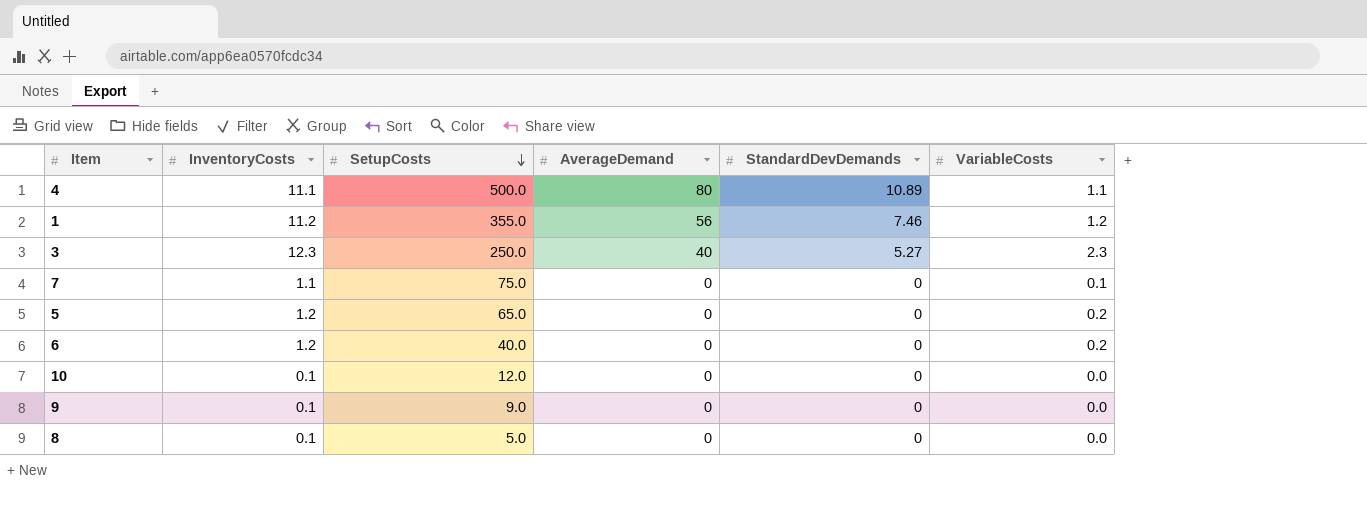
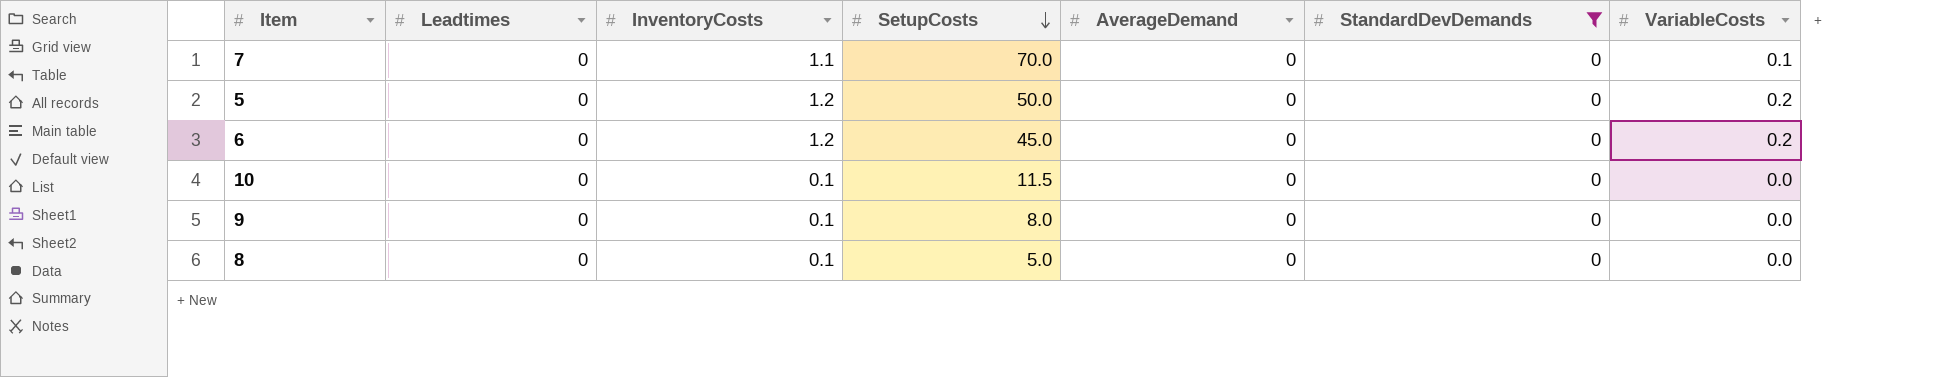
filter: none -> StandardDevDemands = 0
column Leadtimes | position: none -> 2
7 | SetupCosts: 75.0 -> 70.0
5 | SetupCosts: 65.0 -> 50.0
6 | SetupCosts: 40.0 -> 45.0
10 | SetupCosts: 12.0 -> 11.5
9 | SetupCosts: 9.0 -> 8.0

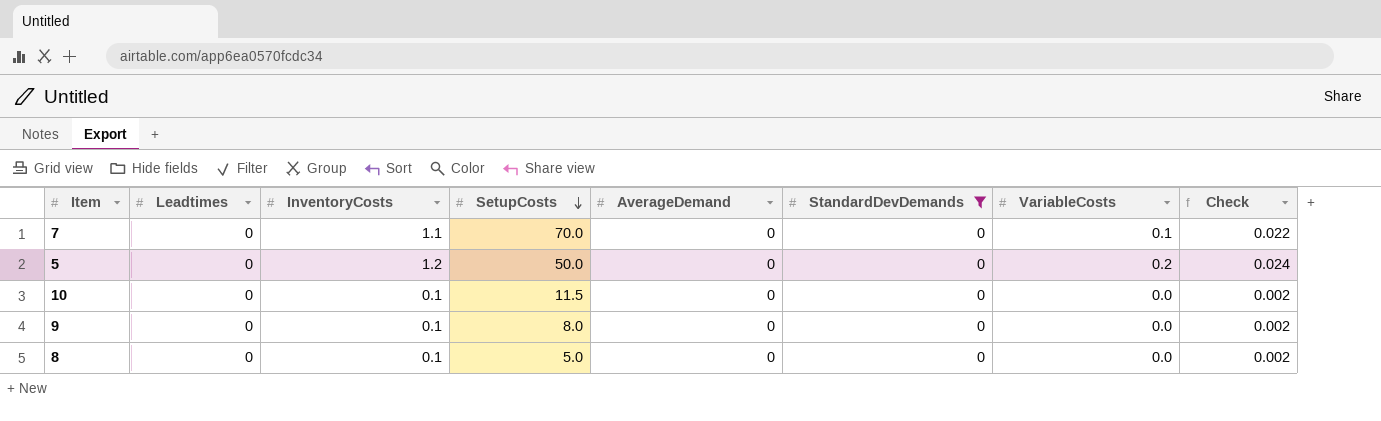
column Check | formula: none -> [InventoryCosts] * 0.02
row 6: 0 | 1.2 | 45.0 | 0 | 0 | 0.2 -> none

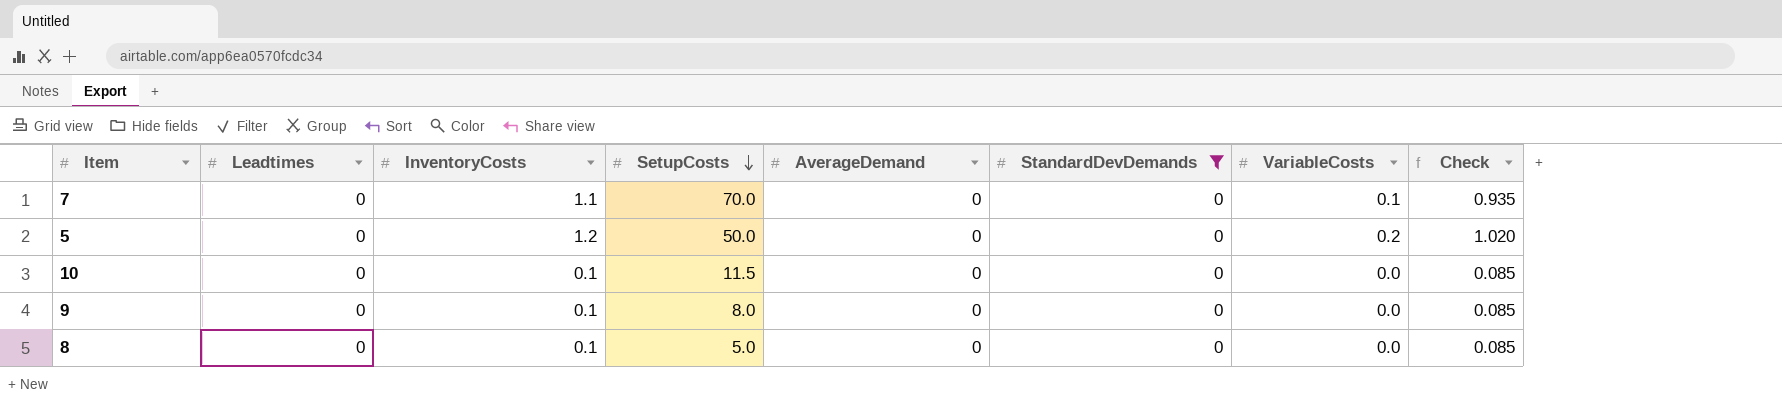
column Check | formula: [InventoryCosts] * 0.02 -> [InventoryCosts] * 0.85

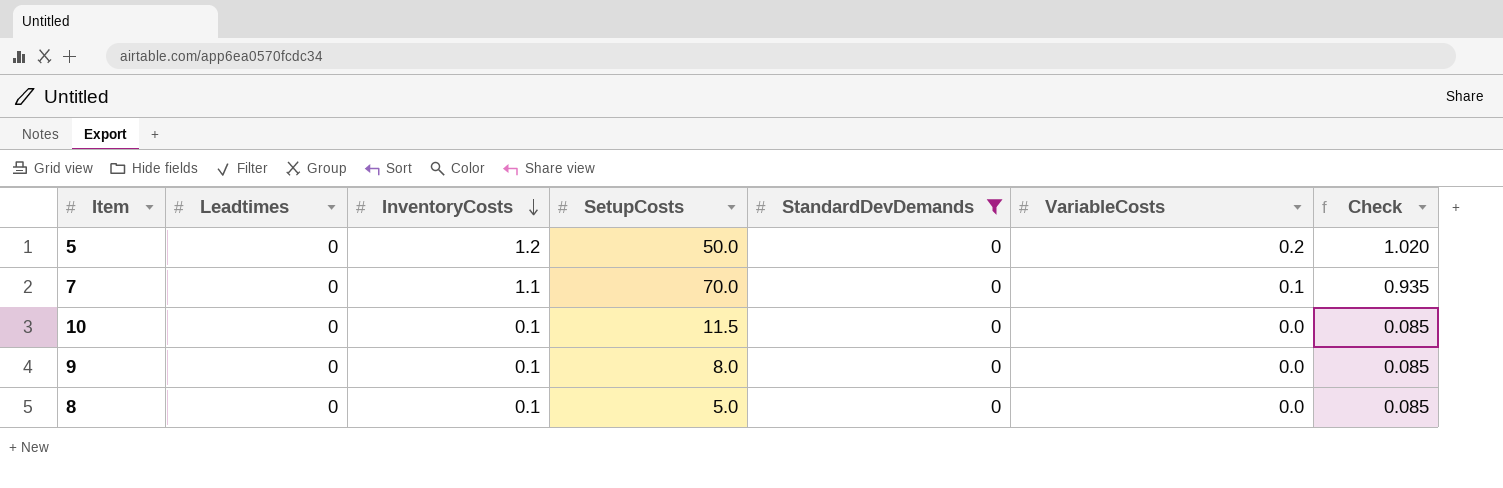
row order: SetupCosts descending -> InventoryCosts descending
column AverageDemand | position: 5 -> none

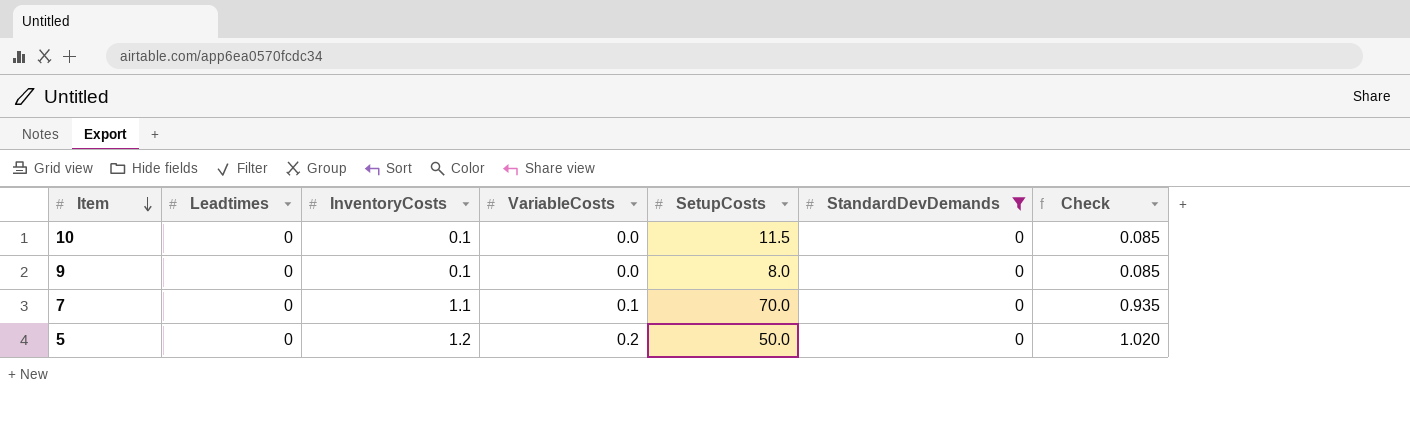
row order: InventoryCosts descending -> Item descending
column VariableCosts | position: 6 -> 4
row 8: 0 | 0.1 | 5.0 | 0 | 0.0 | 0.085 -> none

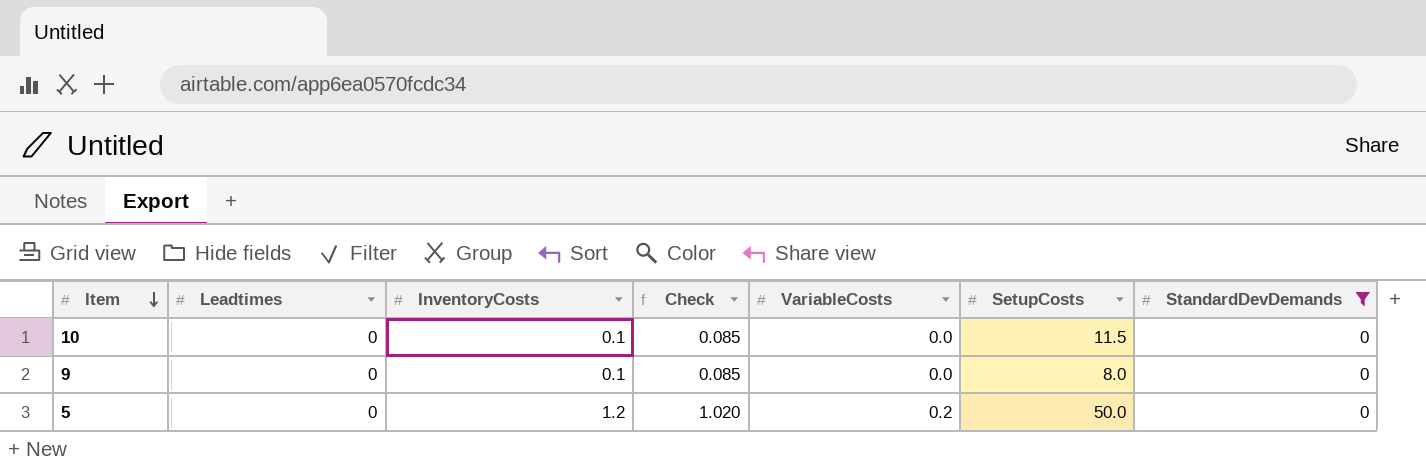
column Check | position: 7 -> 4
row 7: 0 | 1.1 | 0.1 | 70.0 | 0 | 0.935 -> none

